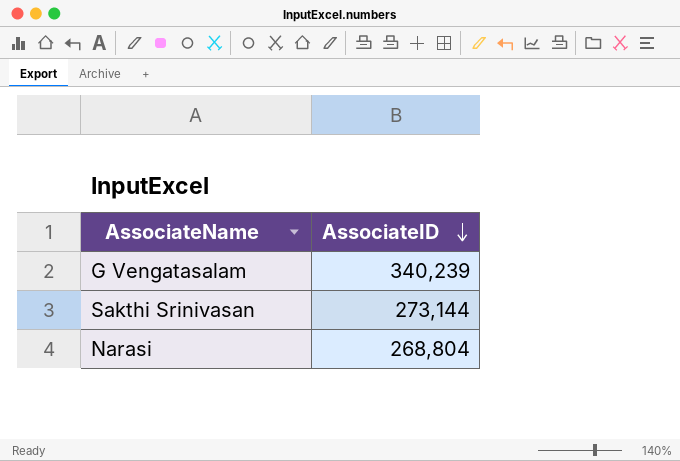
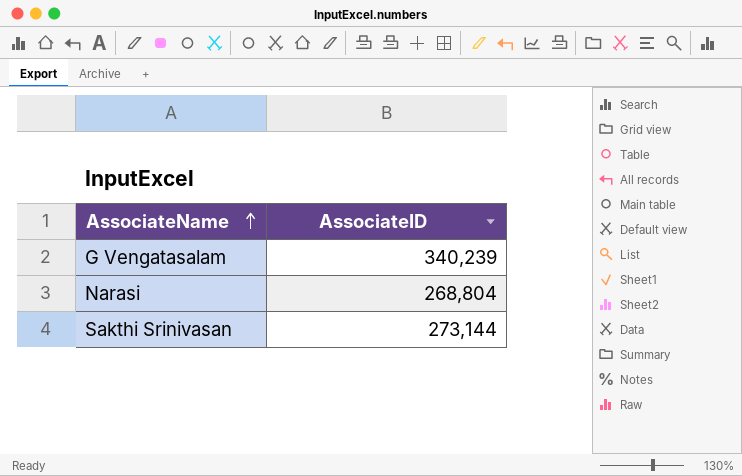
row order: AssociateID descending -> AssociateName ascending

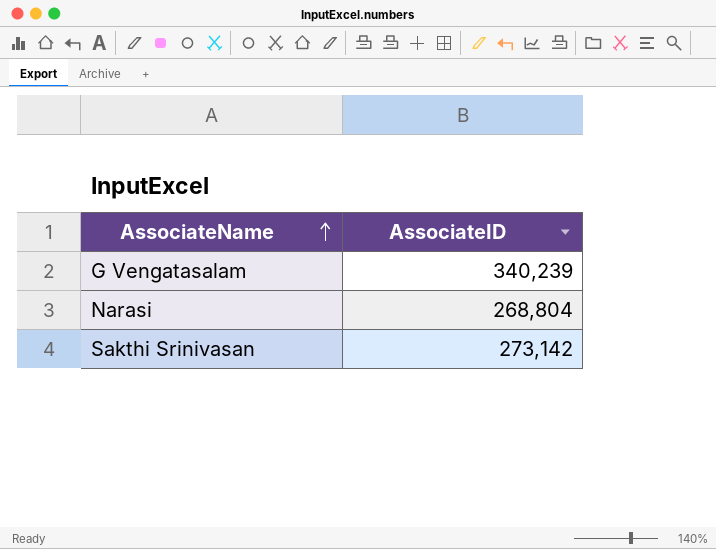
Sakthi Srinivasan | AssociateID: 273,144 -> 273,142

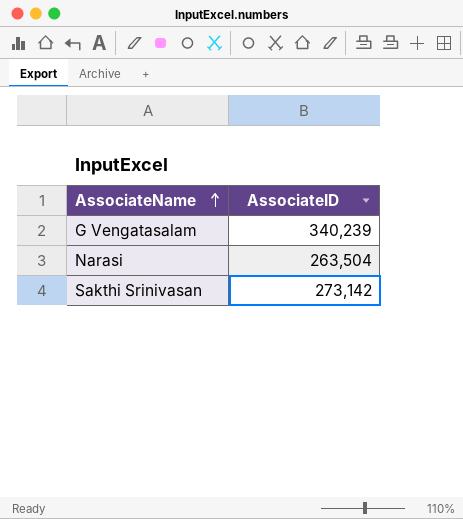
Narasi | AssociateID: 268,804 -> 263,504

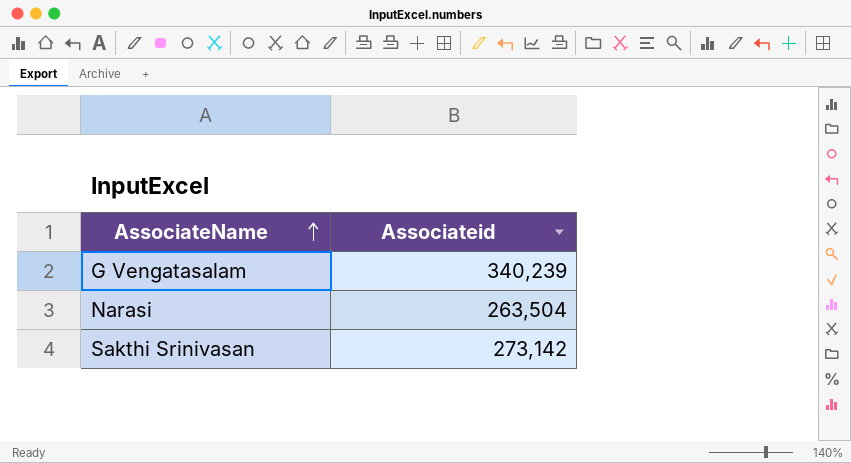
column name: AssociateID -> Associateid

